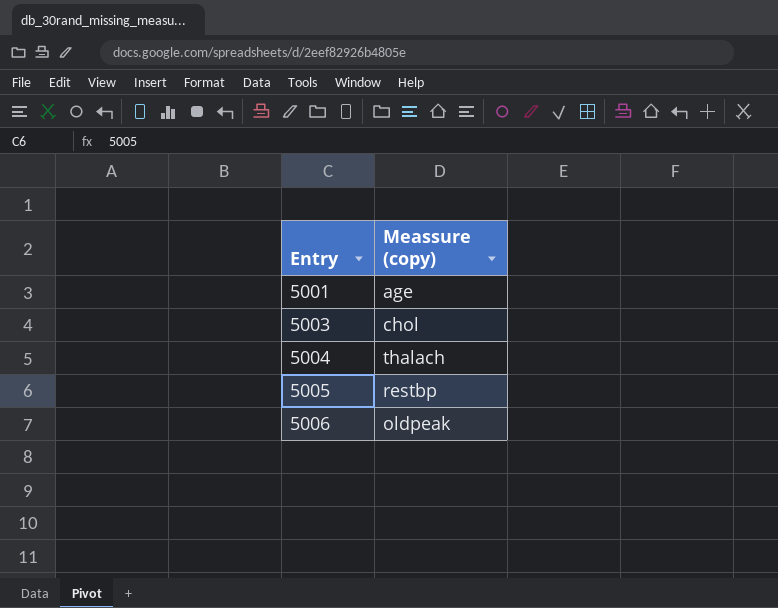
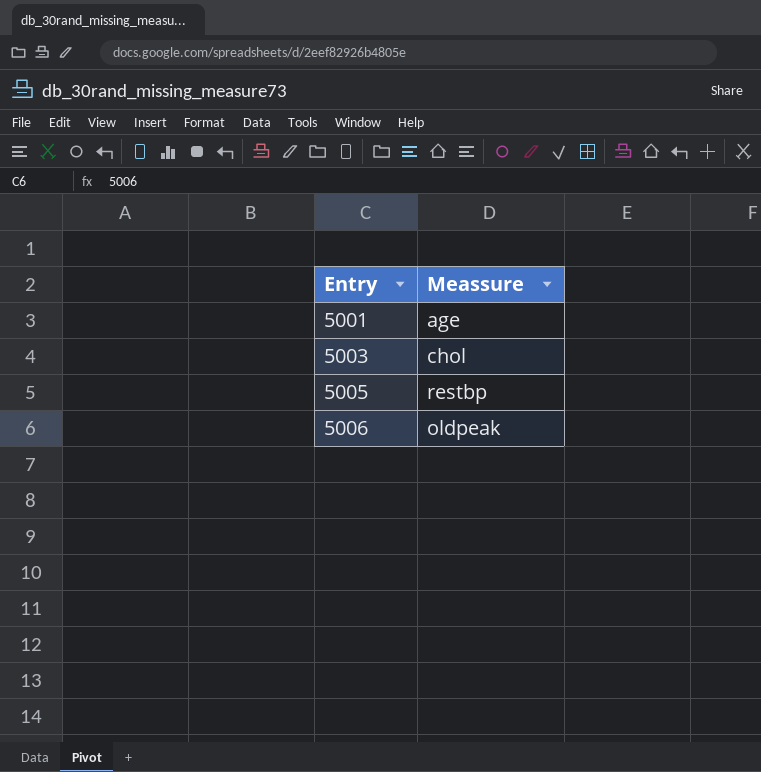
column name: Meassure (copy) -> Meassure
row 5004: thalach -> none

